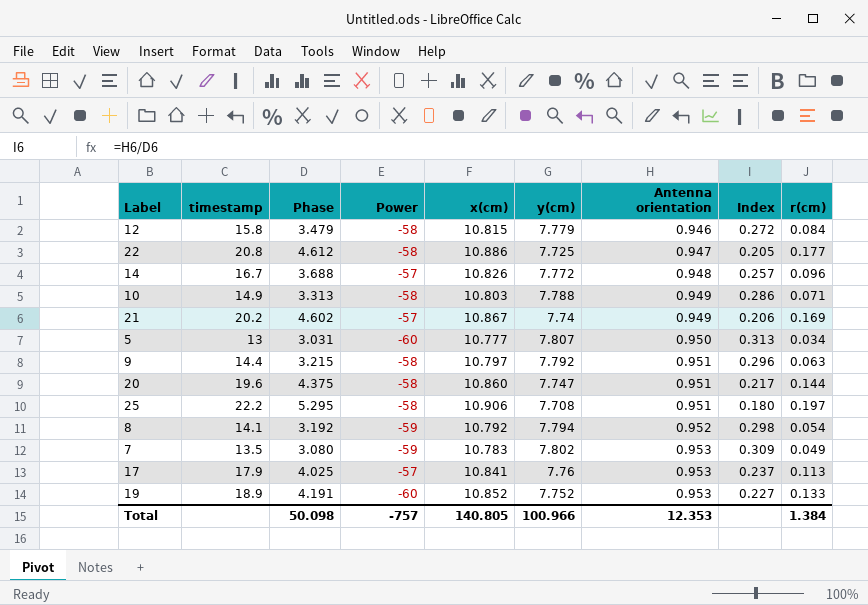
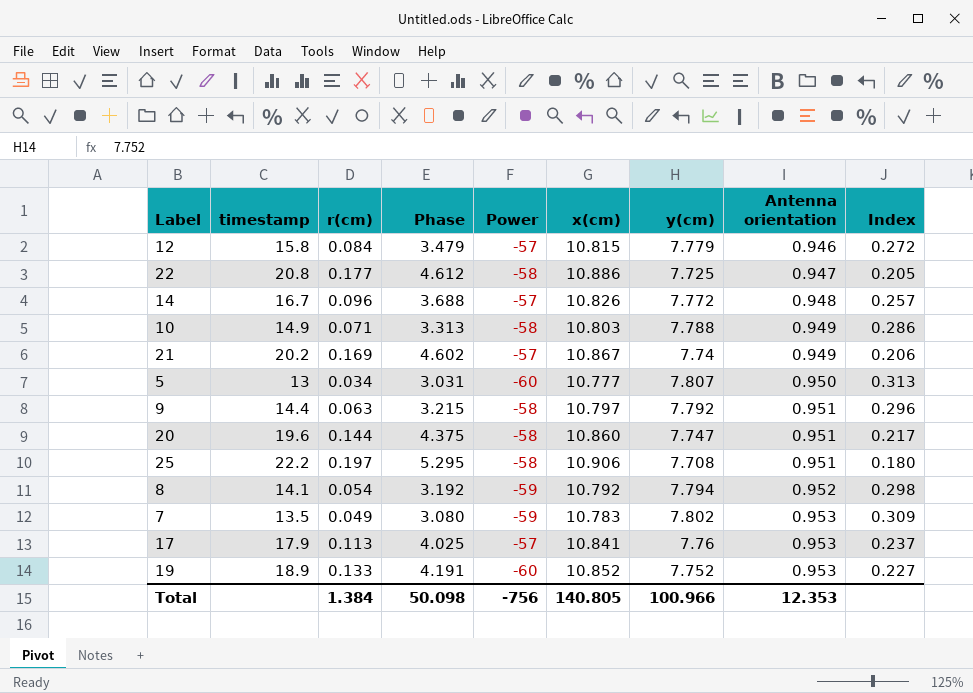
column r(cm) | position: 9 -> 3
12 | Power: -58 -> -57
Total | Power: -757 -> -756

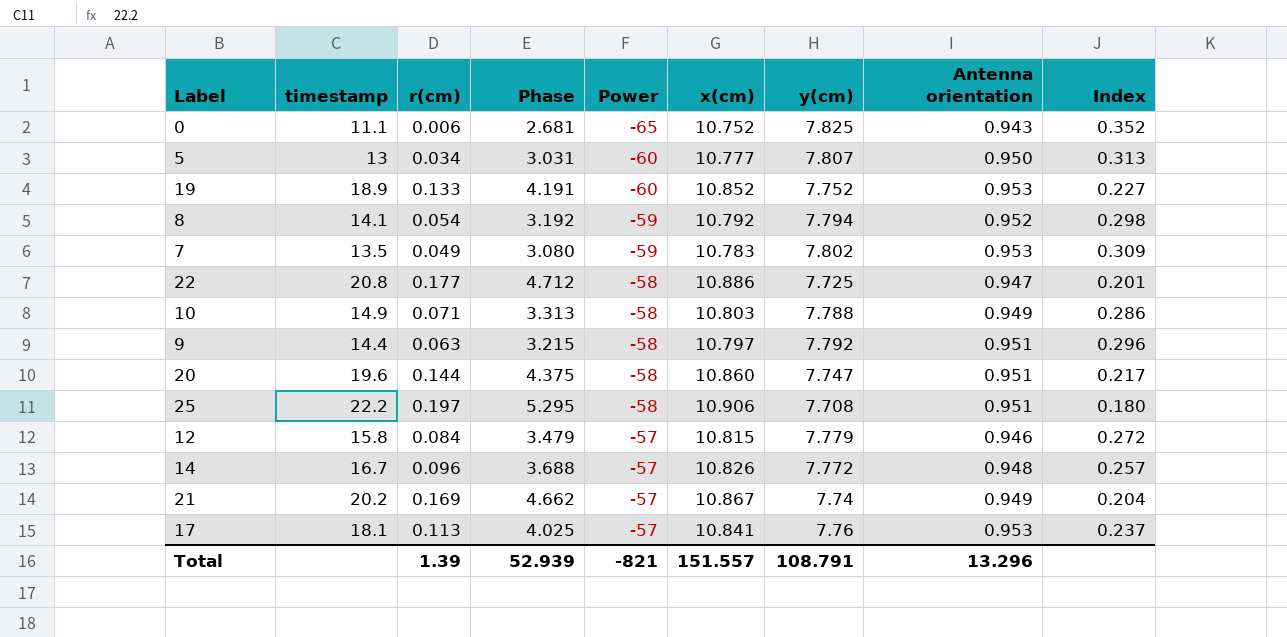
row order: Antenna orientation ascending -> Power ascending
row 0: none -> 11.1 | 0.006 | 2.681 | -65 | 10.752 | 7.825 | 0.943 | 0.352
22 | Phase: 4.612 -> 4.712
22 | Index: 0.205 -> 0.201
21 | Phase: 4.602 -> 4.662
21 | Index: 0.206 -> 0.204
17 | timestamp: 17.9 -> 18.1
Total | r(cm): 1.384 -> 1.39
Total | Phase: 50.098 -> 52.939
Total | Power: -756 -> -821
Total | x(cm): 140.805 -> 151.557
Total | y(cm): 100.966 -> 108.791
Total | Antenna orientation: 12.353 -> 13.296

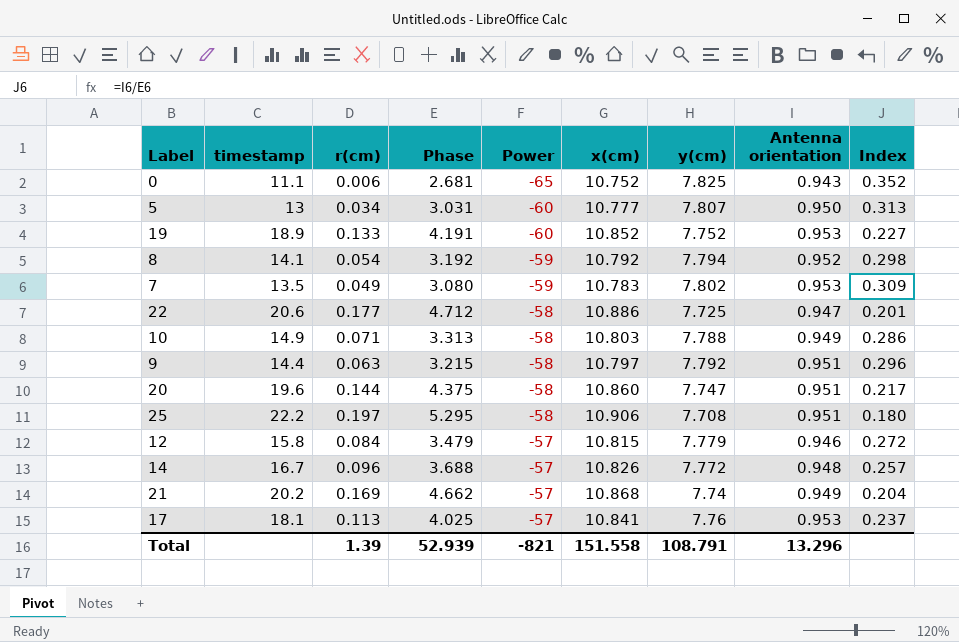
22 | timestamp: 20.8 -> 20.6
21 | x(cm): 10.867 -> 10.868
Total | x(cm): 151.557 -> 151.558

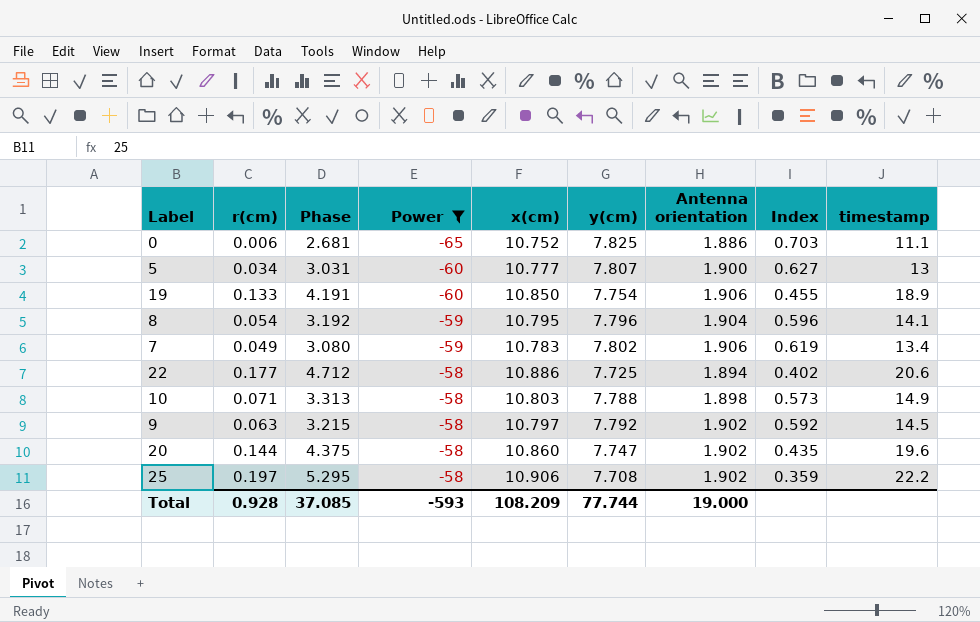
filter: none -> Power != -57
column timestamp | position: 2 -> 9
0 | Antenna orientation: 0.943 -> 1.886
0 | Index: 0.352 -> 0.703
5 | Antenna orientation: 0.950 -> 1.900
5 | Index: 0.313 -> 0.627
19 | x(cm): 10.852 -> 10.850
19 | y(cm): 7.752 -> 7.754
19 | Antenna orientation: 0.953 -> 1.906
19 | Index: 0.227 -> 0.455
8 | x(cm): 10.792 -> 10.795
8 | y(cm): 7.794 -> 7.796
8 | Antenna orientation: 0.952 -> 1.904
8 | Index: 0.298 -> 0.596
7 | Antenna orientation: 0.953 -> 1.906
7 | Index: 0.309 -> 0.619
7 | timestamp: 13.5 -> 13.4
22 | Antenna orientation: 0.947 -> 1.894
22 | Index: 0.201 -> 0.402
10 | Antenna orientation: 0.949 -> 1.898
10 | Index: 0.286 -> 0.573
9 | Antenna orientation: 0.951 -> 1.902
9 | Index: 0.296 -> 0.592
9 | timestamp: 14.4 -> 14.5
20 | Antenna orientation: 0.951 -> 1.902
20 | Index: 0.217 -> 0.435
25 | Antenna orientation: 0.951 -> 1.902
25 | Index: 0.180 -> 0.359
Total | r(cm): 1.39 -> 0.928
Total | Phase: 52.939 -> 37.085
Total | Power: -821 -> -593
Total | x(cm): 151.558 -> 108.209
Total | y(cm): 108.791 -> 77.744
Total | Antenna orientation: 13.296 -> 19.000

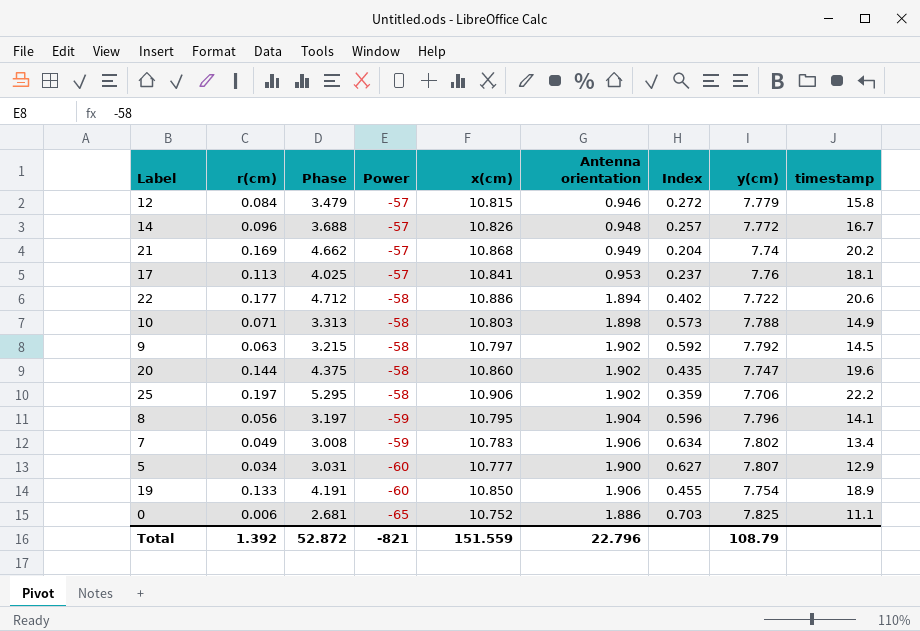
filter: Power != -57 -> none
row order: Power ascending -> Power descending
column y(cm) | position: 6 -> 8
22 | y(cm): 7.725 -> 7.722
25 | y(cm): 7.708 -> 7.706
8 | r(cm): 0.054 -> 0.056
8 | Phase: 3.192 -> 3.197
7 | Phase: 3.080 -> 3.008
7 | Index: 0.619 -> 0.634
5 | timestamp: 13 -> 12.9
Total | r(cm): 0.928 -> 1.392
Total | Phase: 37.085 -> 52.872
Total | Power: -593 -> -821
Total | x(cm): 108.209 -> 151.559
Total | Antenna orientation: 19.000 -> 22.796
Total | y(cm): 77.744 -> 108.79

